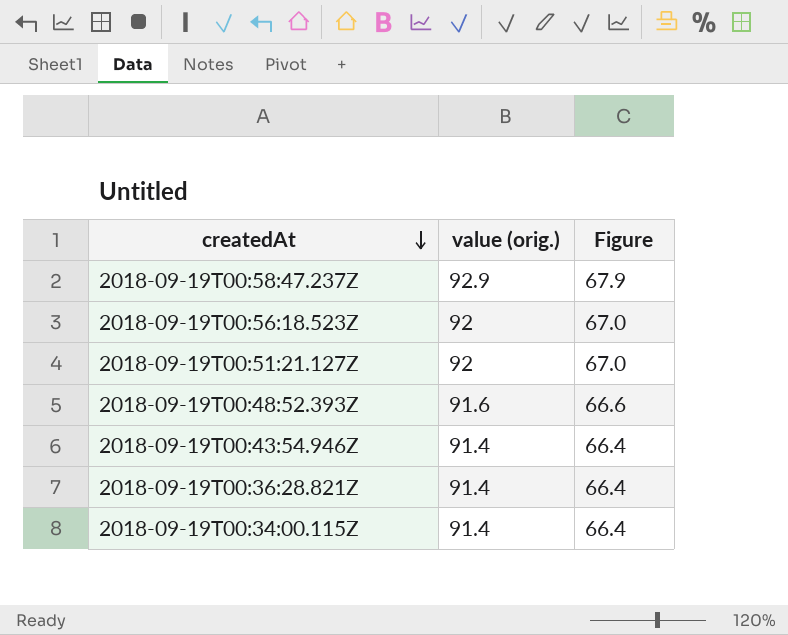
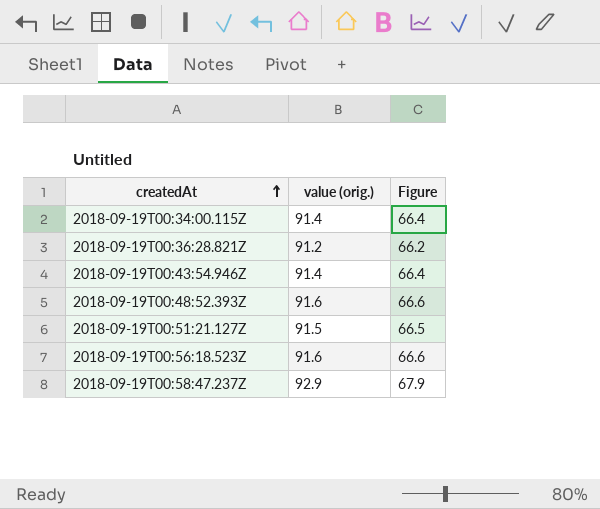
row order: createdAt descending -> createdAt ascending
2018-09-19T00:36:28.821Z | value (orig.): 91.4 -> 91.2
2018-09-19T00:36:28.821Z | Figure: 66.4 -> 66.2
2018-09-19T00:51:21.127Z | value (orig.): 92 -> 91.5
2018-09-19T00:51:21.127Z | Figure: 67.0 -> 66.5
2018-09-19T00:56:18.523Z | value (orig.): 92 -> 91.6
2018-09-19T00:56:18.523Z | Figure: 67.0 -> 66.6

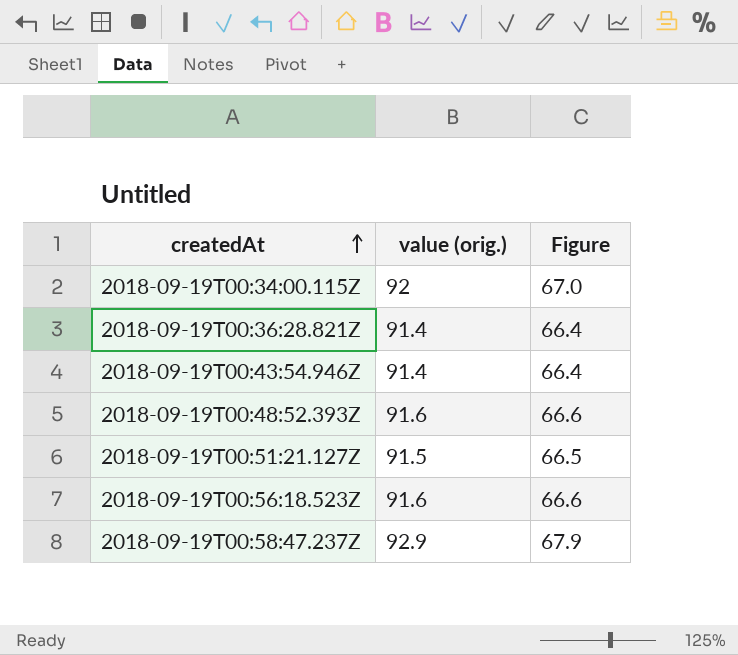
2018-09-19T00:34:00.115Z | value (orig.): 91.4 -> 92
2018-09-19T00:34:00.115Z | Figure: 66.4 -> 67.0
2018-09-19T00:36:28.821Z | value (orig.): 91.2 -> 91.4
2018-09-19T00:36:28.821Z | Figure: 66.2 -> 66.4

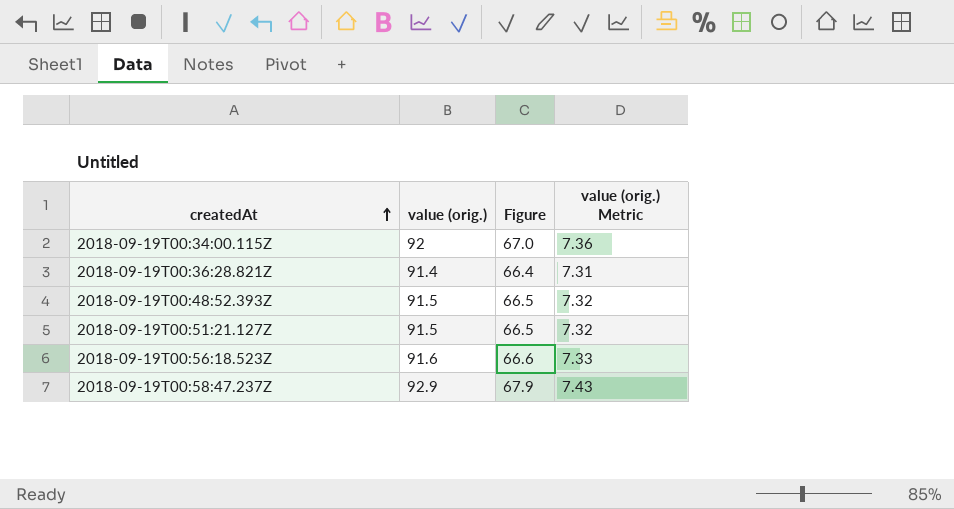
column value (orig.) Metric | formula: none -> [value (orig.)] * 0.08
row 2018-09-19T00:43:54.946Z: 91.4 | 66.4 -> none
2018-09-19T00:48:52.393Z | value (orig.): 91.6 -> 91.5
2018-09-19T00:48:52.393Z | Figure: 66.6 -> 66.5

